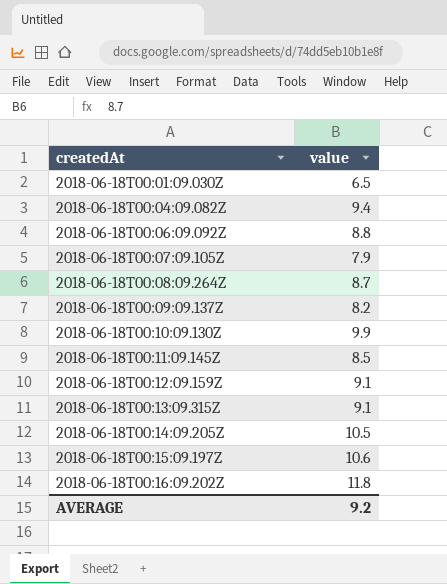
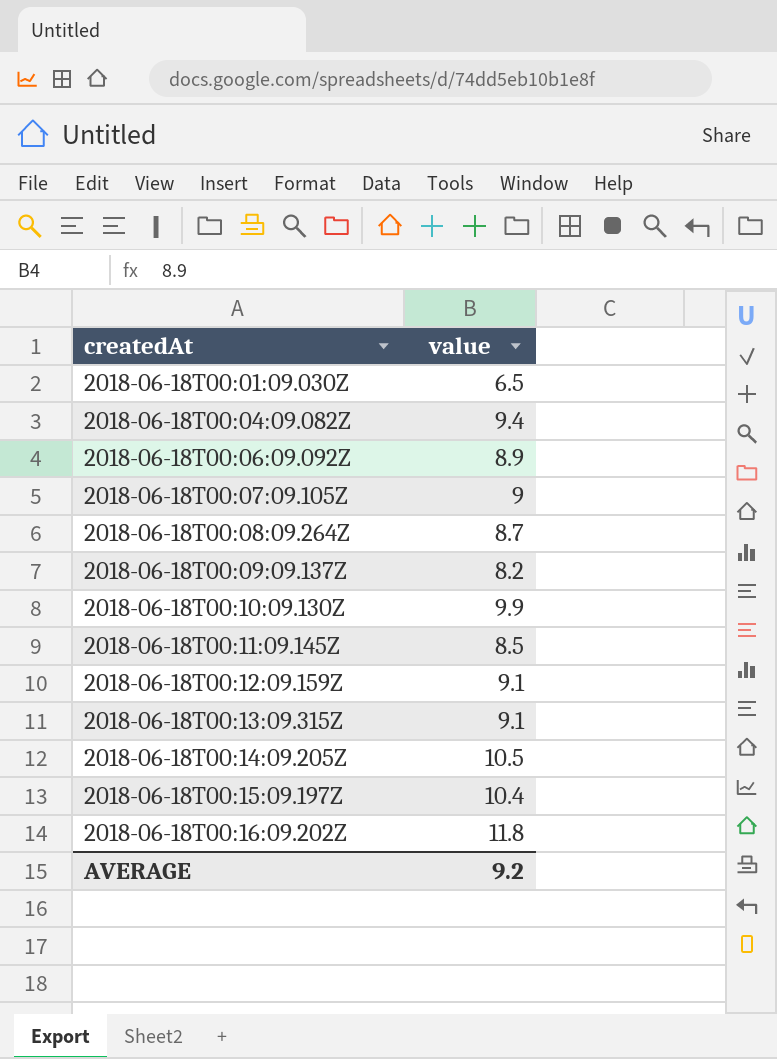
2018-06-18T00:06:09.092Z | value: 8.8 -> 8.9
2018-06-18T00:07:09.105Z | value: 7.9 -> 9
2018-06-18T00:15:09.197Z | value: 10.6 -> 10.4

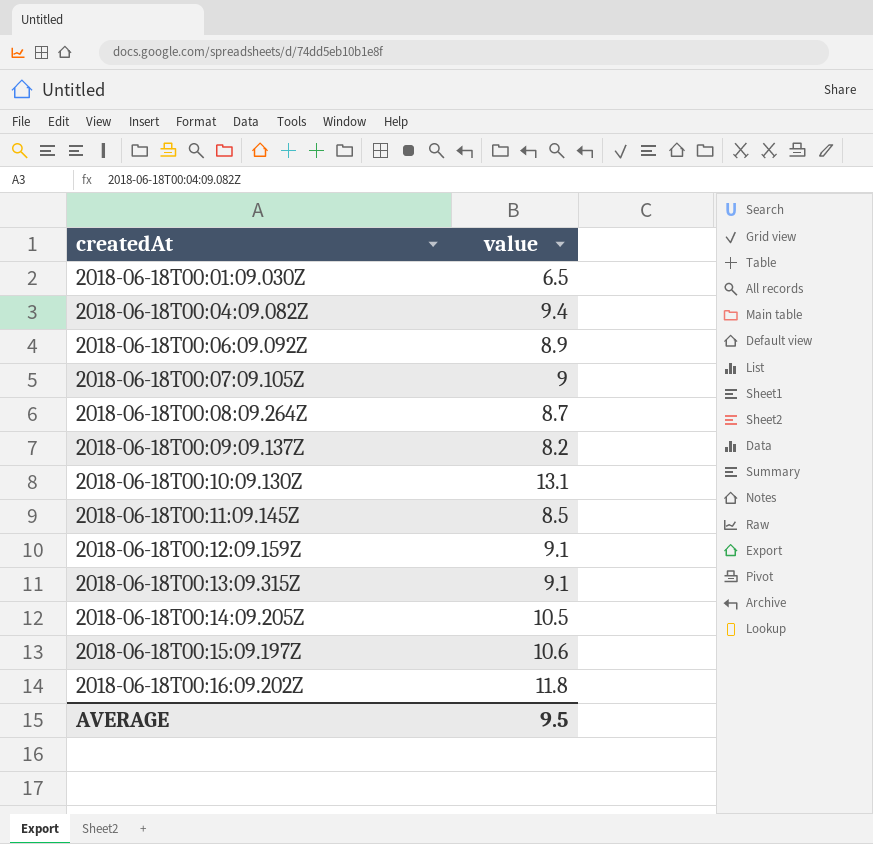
2018-06-18T00:10:09.130Z | value: 9.9 -> 13.1
2018-06-18T00:15:09.197Z | value: 10.4 -> 10.6
AVERAGE | value: 9.2 -> 9.5

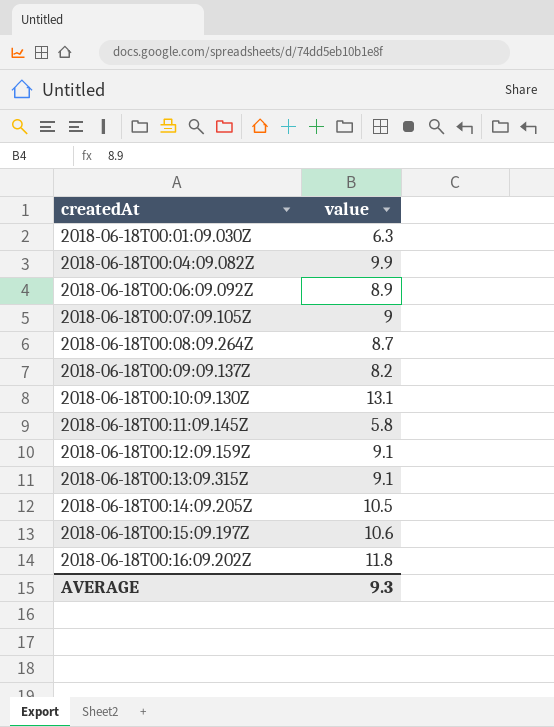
2018-06-18T00:01:09.030Z | value: 6.5 -> 6.3
2018-06-18T00:04:09.082Z | value: 9.4 -> 9.9
2018-06-18T00:11:09.145Z | value: 8.5 -> 5.8
AVERAGE | value: 9.5 -> 9.3

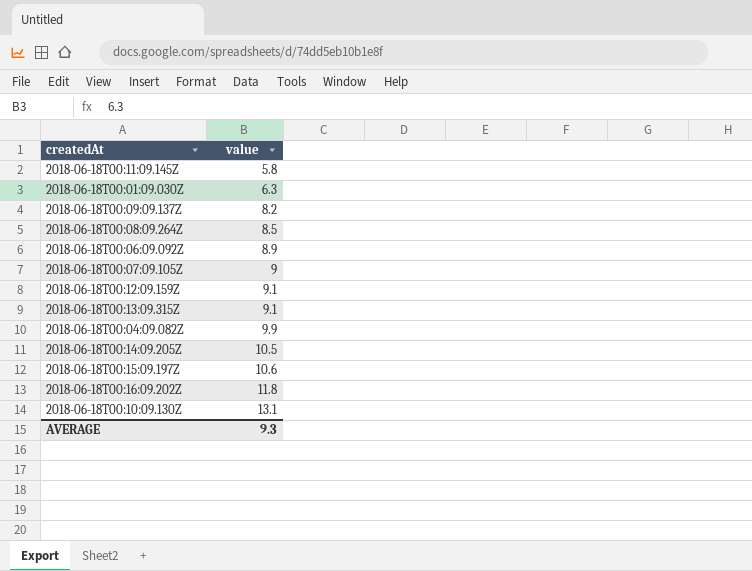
row order: createdAt ascending -> value ascending
2018-06-18T00:08:09.264Z | value: 8.7 -> 8.5

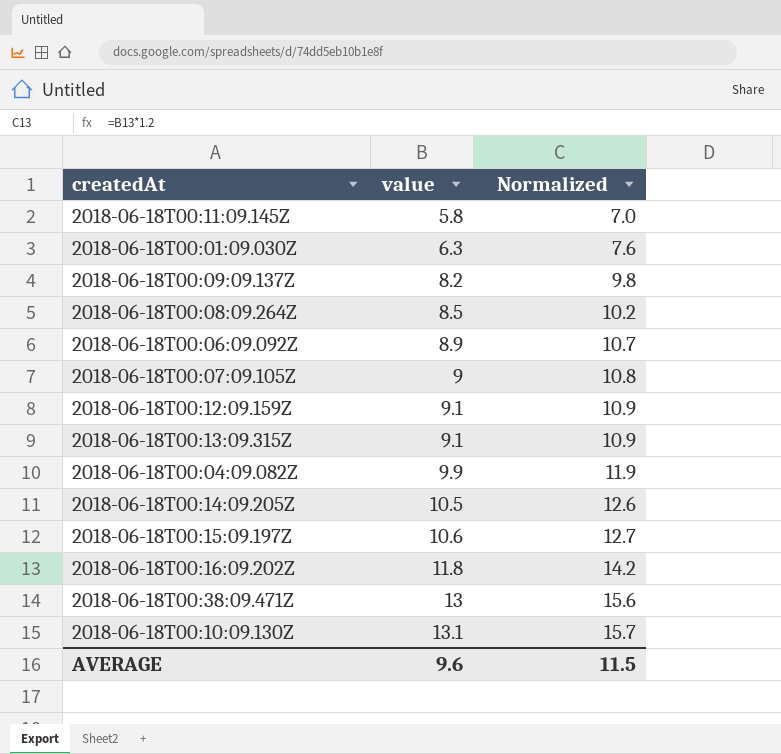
column Normalized | formula: none -> [value] * 1.2
row 2018-06-18T00:38:09.471Z: none -> 13 | 15.6
AVERAGE | value: 9.3 -> 9.6

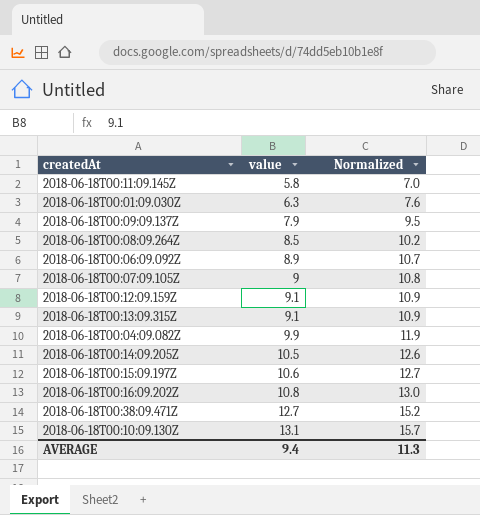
2018-06-18T00:09:09.137Z | value: 8.2 -> 7.9
2018-06-18T00:09:09.137Z | Normalized: 9.8 -> 9.5
2018-06-18T00:16:09.202Z | value: 11.8 -> 10.8
2018-06-18T00:16:09.202Z | Normalized: 14.2 -> 13.0
2018-06-18T00:38:09.471Z | value: 13 -> 12.7
2018-06-18T00:38:09.471Z | Normalized: 15.6 -> 15.2
AVERAGE | value: 9.6 -> 9.4
AVERAGE | Normalized: 11.5 -> 11.3

